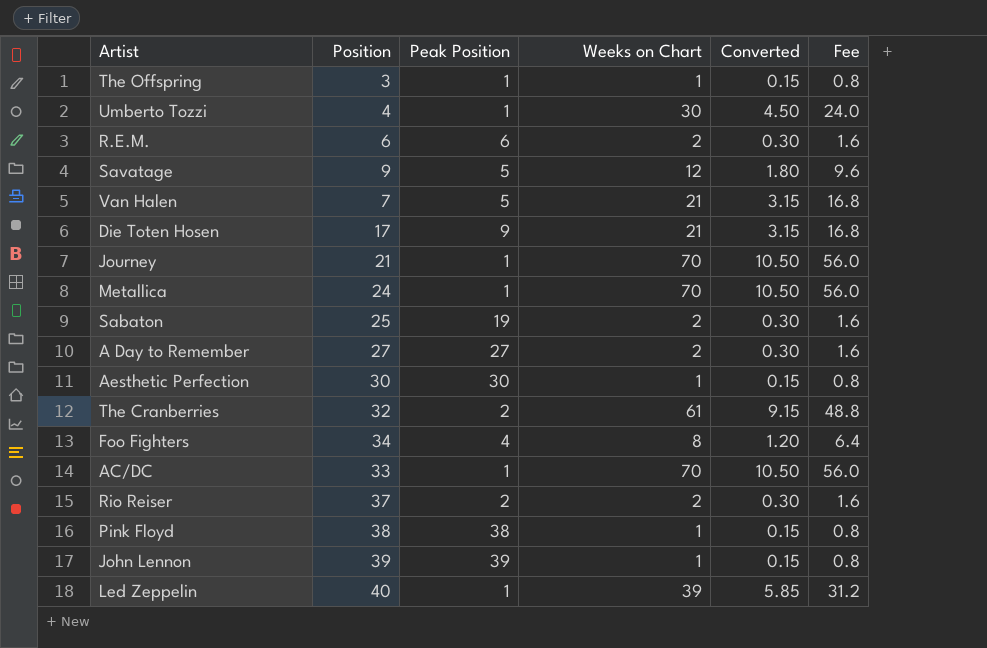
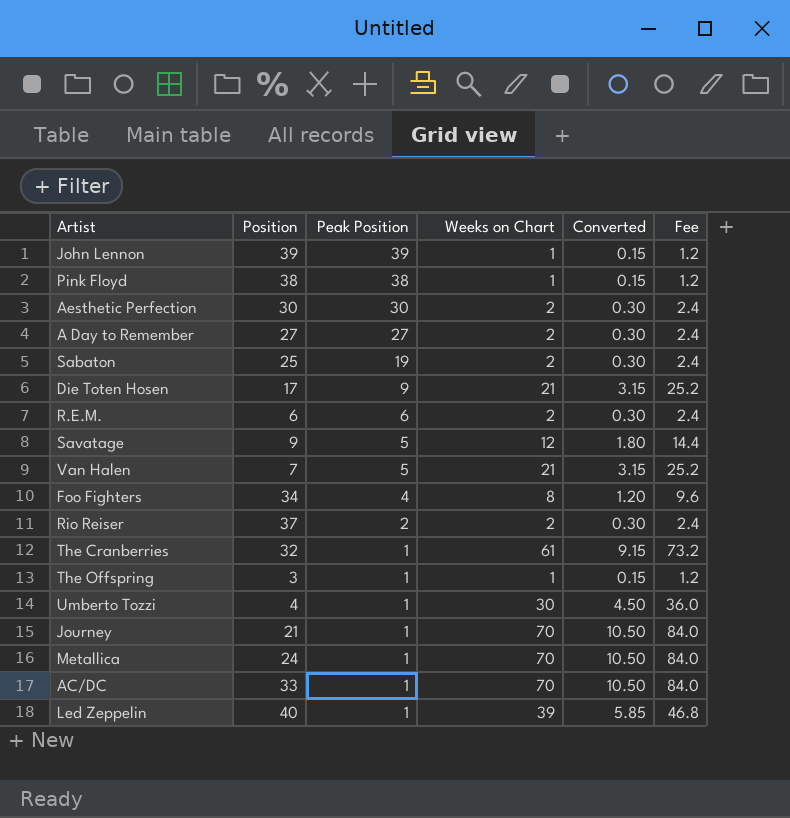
row order: none -> Peak Position descending
column Fee | formula: [Weeks on Chart] * 0.8 -> [Weeks on Chart] * 1.2
Aesthetic Perfection | Weeks on Chart: 1 -> 2
Aesthetic Perfection | Converted: 0.15 -> 0.30
The Cranberries | Peak Position: 2 -> 1

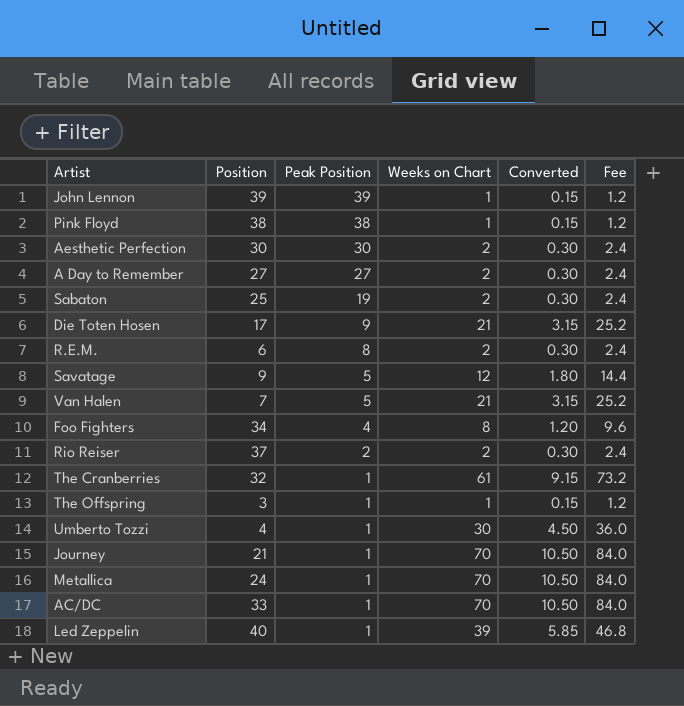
R.E.M. | Peak Position: 6 -> 8

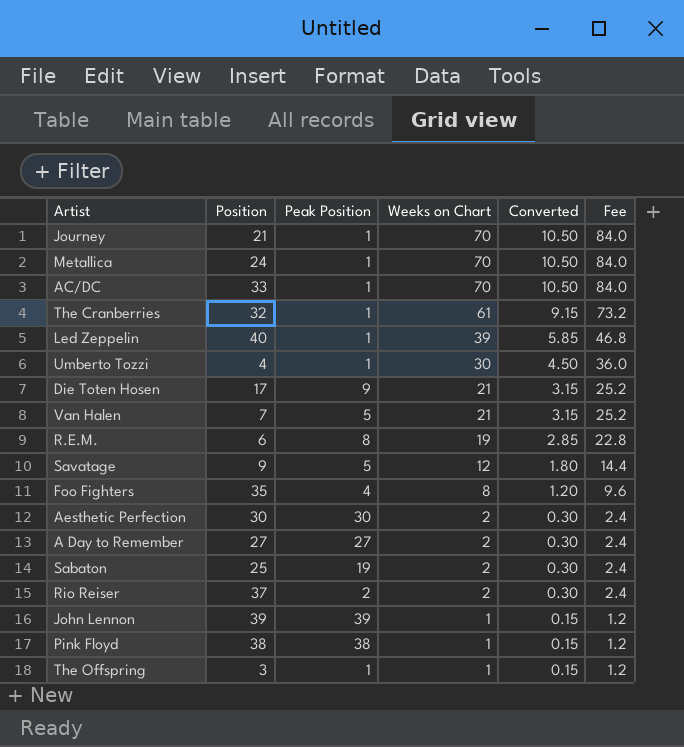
row order: Peak Position descending -> Weeks on Chart descending
R.E.M. | Weeks on Chart: 2 -> 19
R.E.M. | Converted: 0.30 -> 2.85
R.E.M. | Fee: 2.4 -> 22.8
Foo Fighters | Position: 34 -> 35

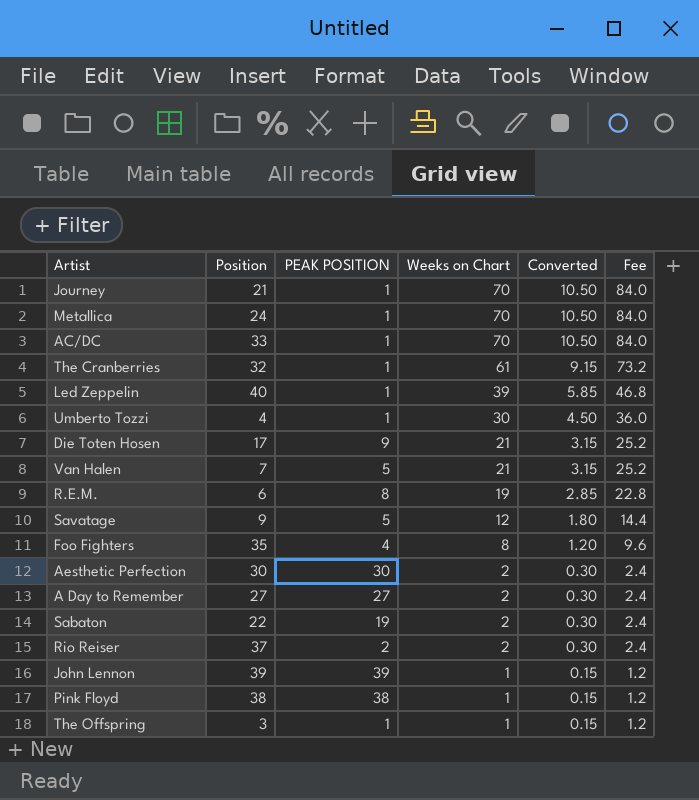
column name: Peak Position -> PEAK POSITION
Sabaton | Position: 25 -> 22

